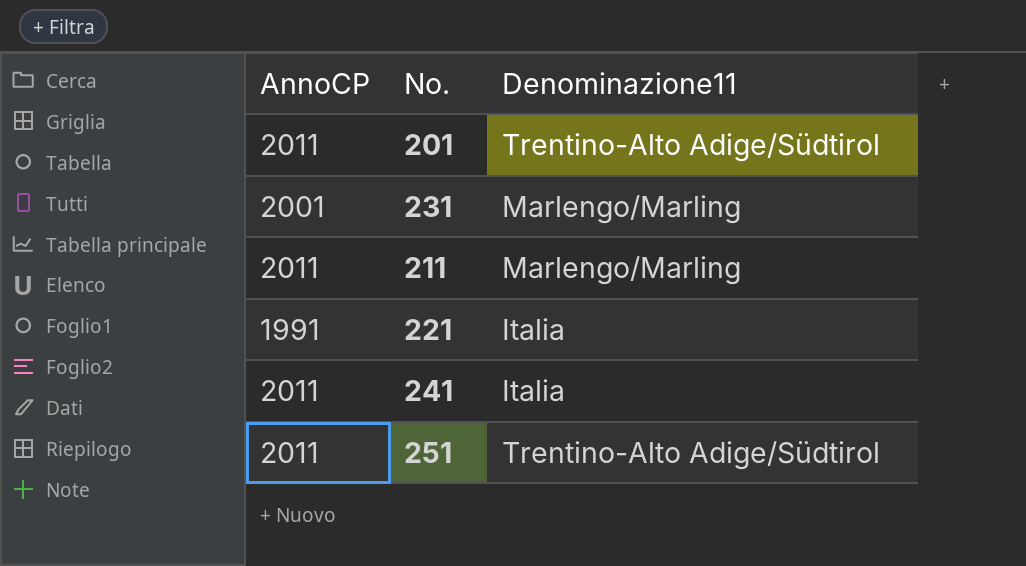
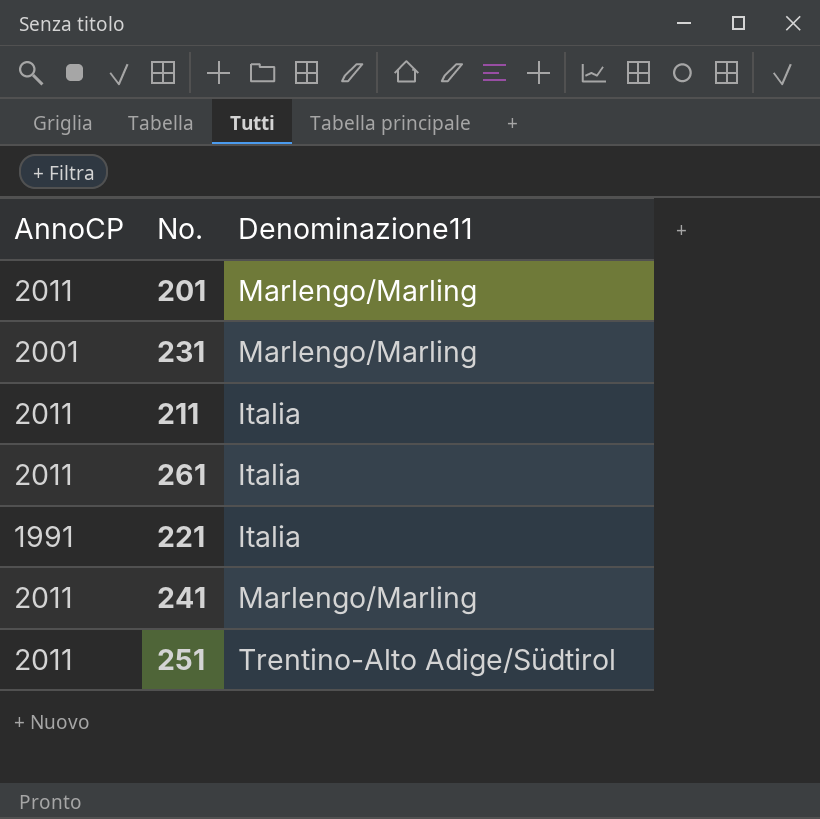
201 | Denominazione11: Trentino-Alto Adige/Südtirol -> Marlengo/Marling
211 | Denominazione11: Marlengo/Marling -> Italia
row 261: none -> 2011 | Italia
241 | Denominazione11: Italia -> Marlengo/Marling

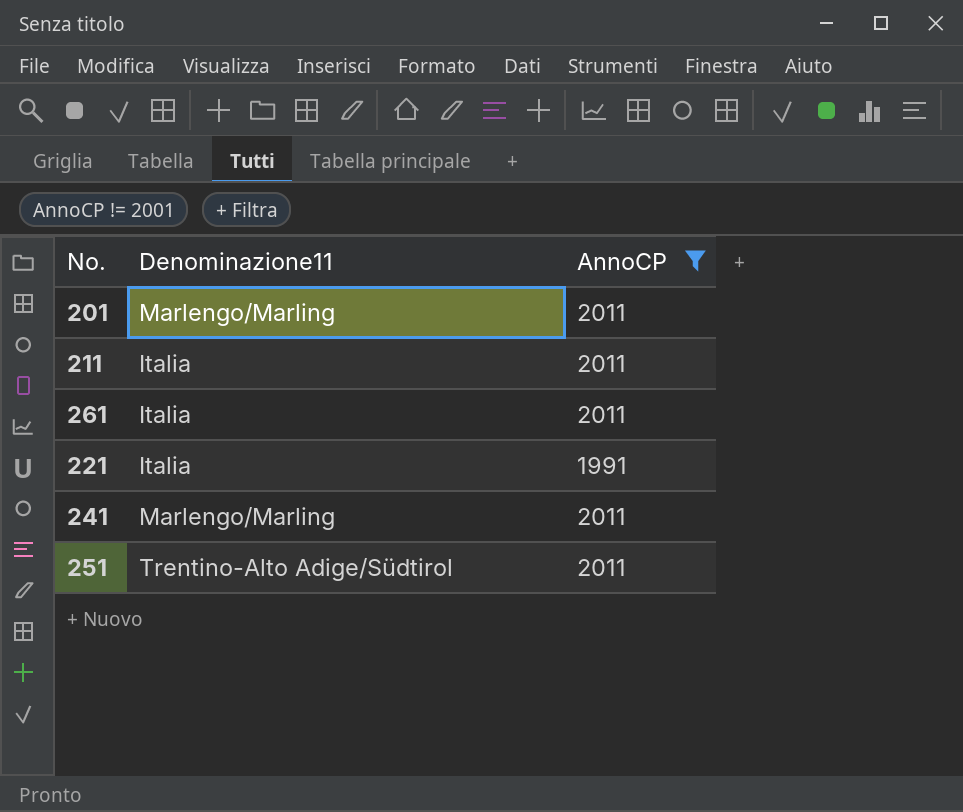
filter: none -> AnnoCP != 2001
column AnnoCP | position: 1 -> 3

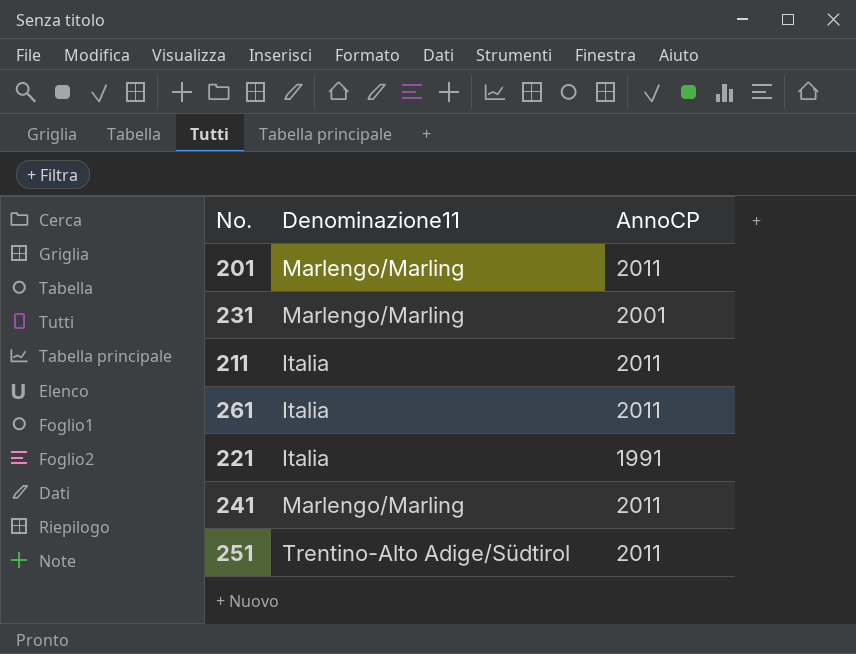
filter: AnnoCP != 2001 -> none

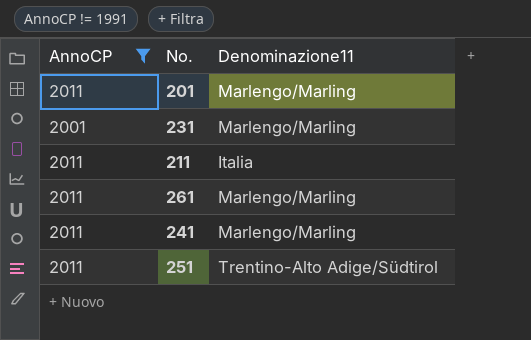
filter: none -> AnnoCP != 1991
column AnnoCP | position: 3 -> 1
261 | Denominazione11: Italia -> Marlengo/Marling

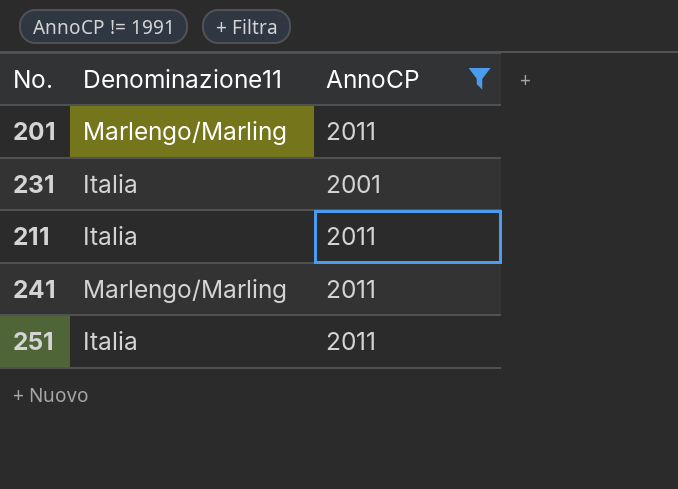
column AnnoCP | position: 1 -> 3
row 261: 2011 | Marlengo/Marling -> none
231 | Denominazione11: Marlengo/Marling -> Italia
251 | Denominazione11: Trentino-Alto Adige/Südtirol -> Italia

